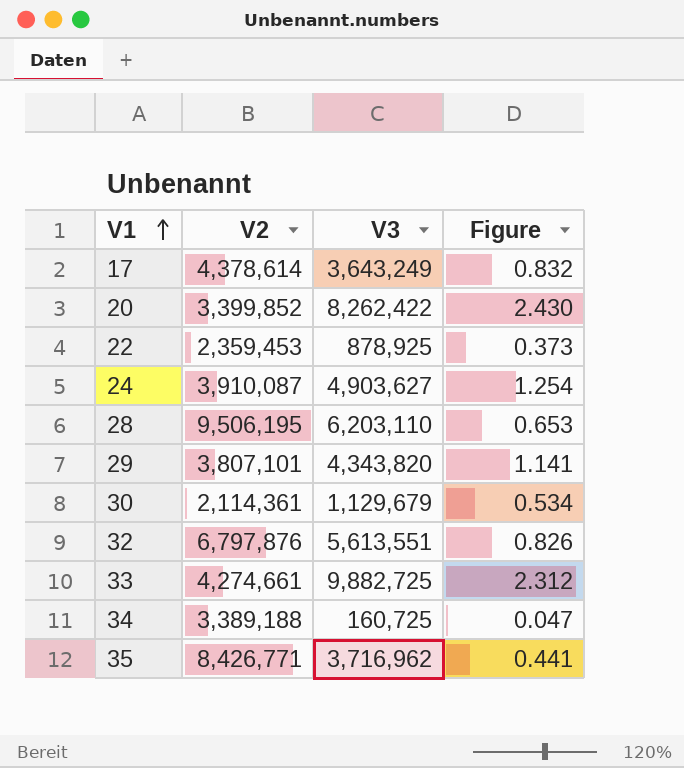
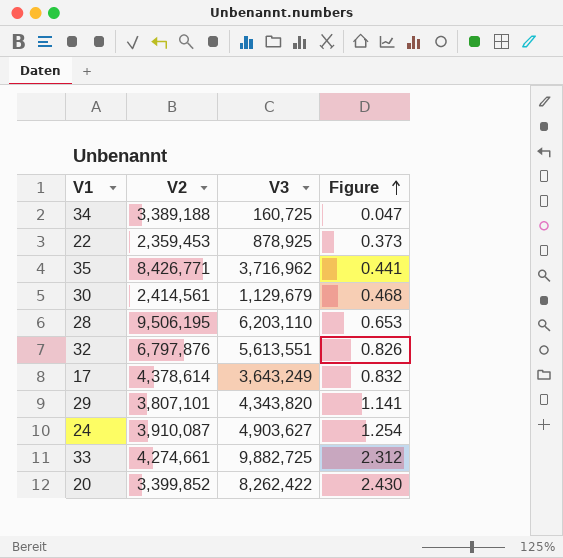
row order: V1 ascending -> Figure ascending
30 | V2: 2,114,361 -> 2,414,561
30 | Figure: 0.534 -> 0.468

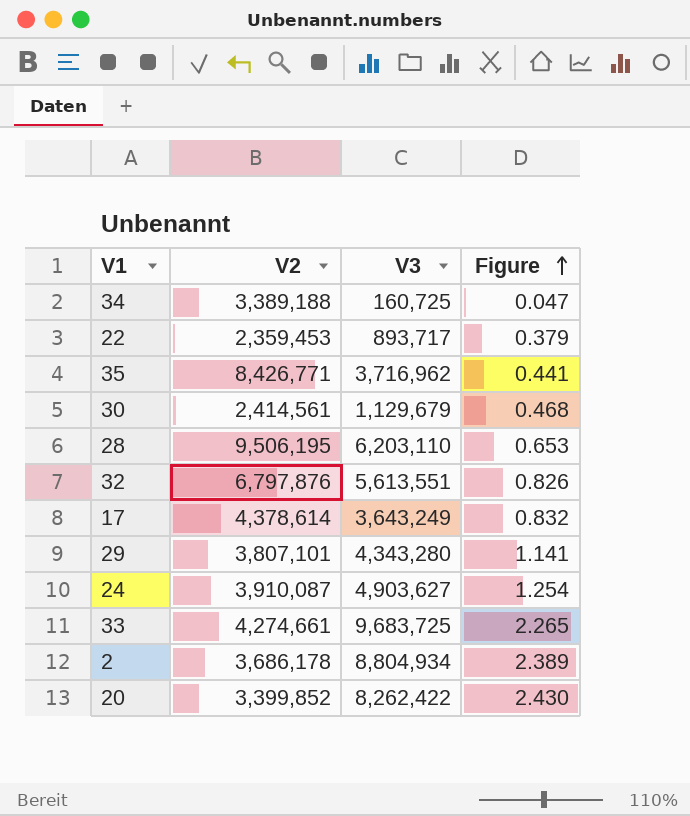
22 | V3: 878,925 -> 893,717
22 | Figure: 0.373 -> 0.379
29 | V3: 4,343,820 -> 4,343,280
33 | V3: 9,882,725 -> 9,683,725
33 | Figure: 2.312 -> 2.265
row 2: none -> 3,686,178 | 8,804,934 | 2.389

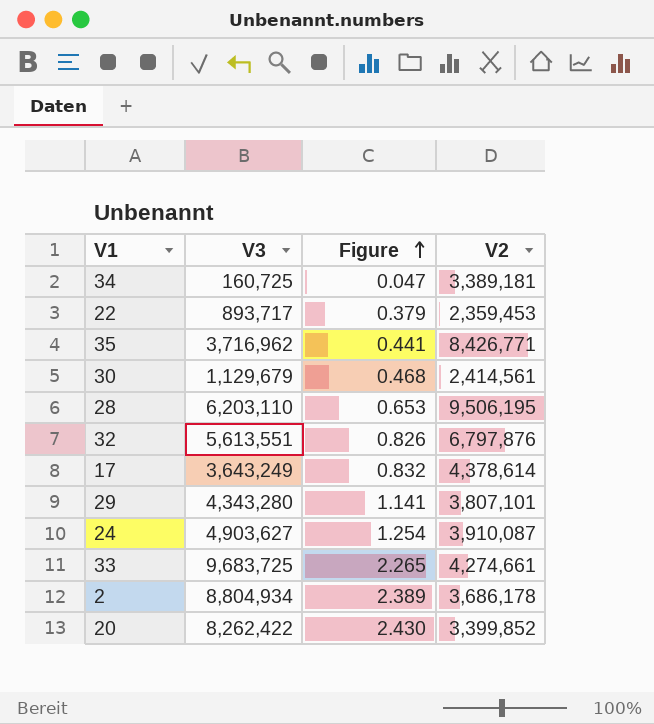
column V2 | position: 2 -> 4
34 | V2: 3,389,188 -> 3,389,181

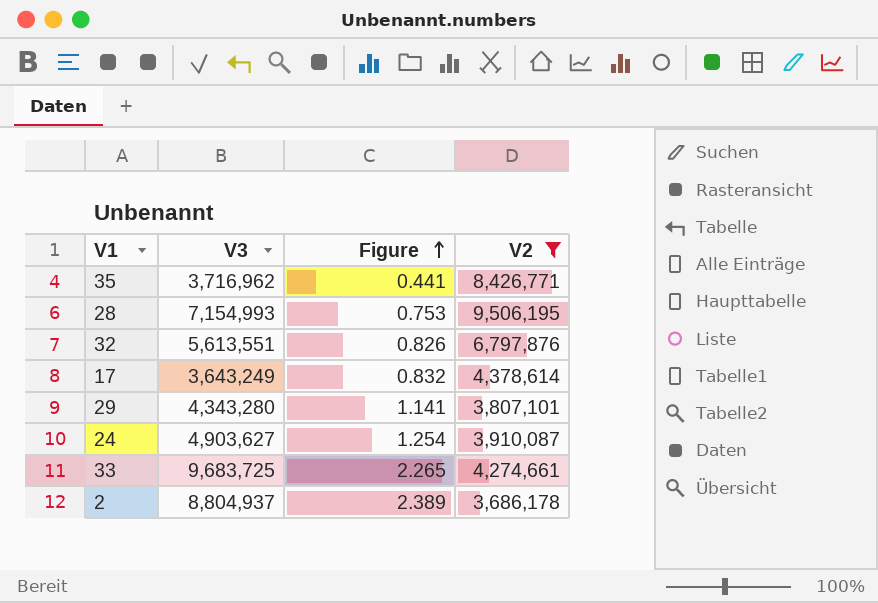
filter: none -> V2 >= 3,686,178
28 | V3: 6,203,110 -> 7,154,993
28 | Figure: 0.653 -> 0.753
2 | V3: 8,804,934 -> 8,804,937

